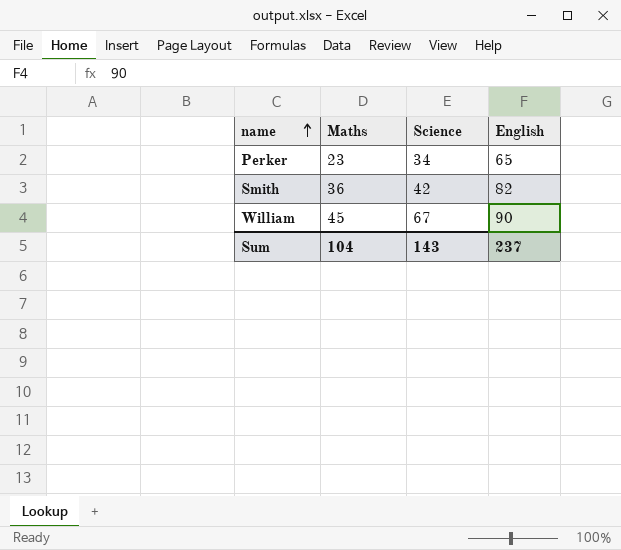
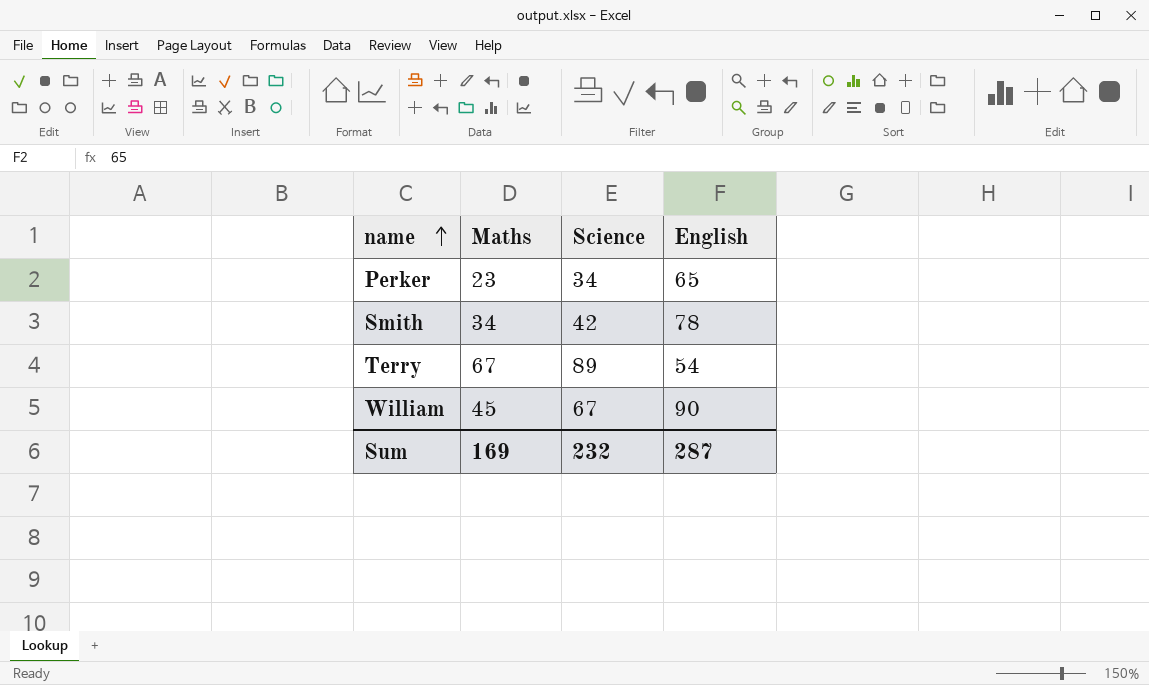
Smith | Maths: 36 -> 34
Smith | English: 82 -> 78
row Terry: none -> 67 | 89 | 54
Sum | Maths: 104 -> 169
Sum | Science: 143 -> 232
Sum | English: 237 -> 287

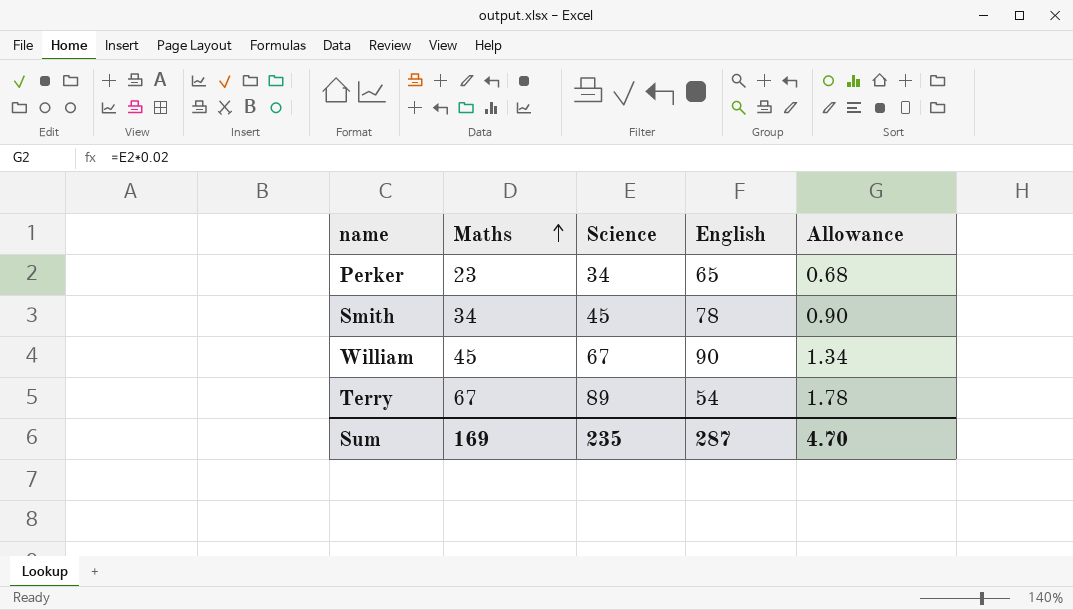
row order: name ascending -> Maths ascending
column Allowance | formula: none -> [Science] * 0.02
Smith | Science: 42 -> 45
Sum | Science: 232 -> 235

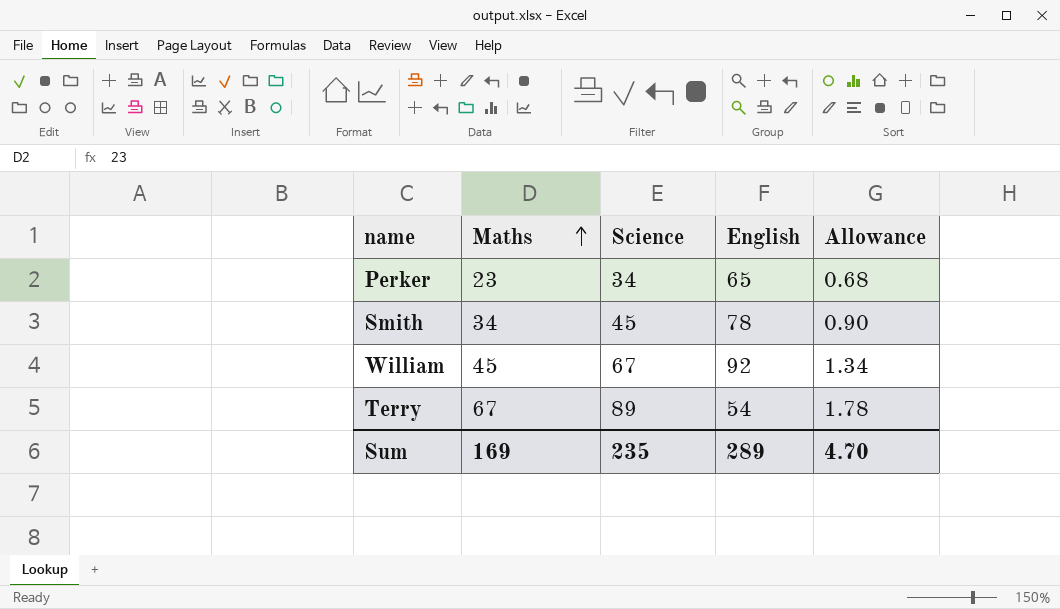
William | English: 90 -> 92
Sum | English: 287 -> 289

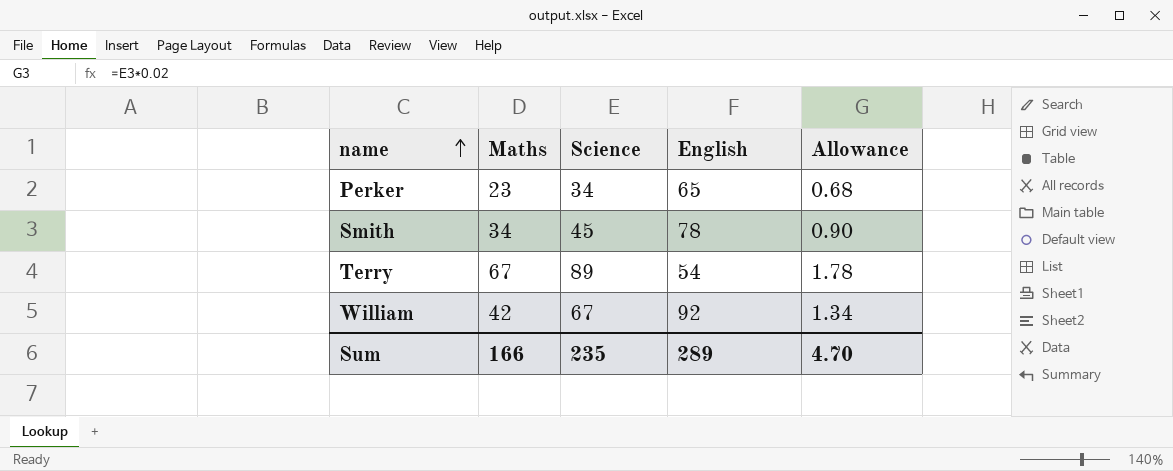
row order: Maths ascending -> name ascending
William | Maths: 45 -> 42
Sum | Maths: 169 -> 166

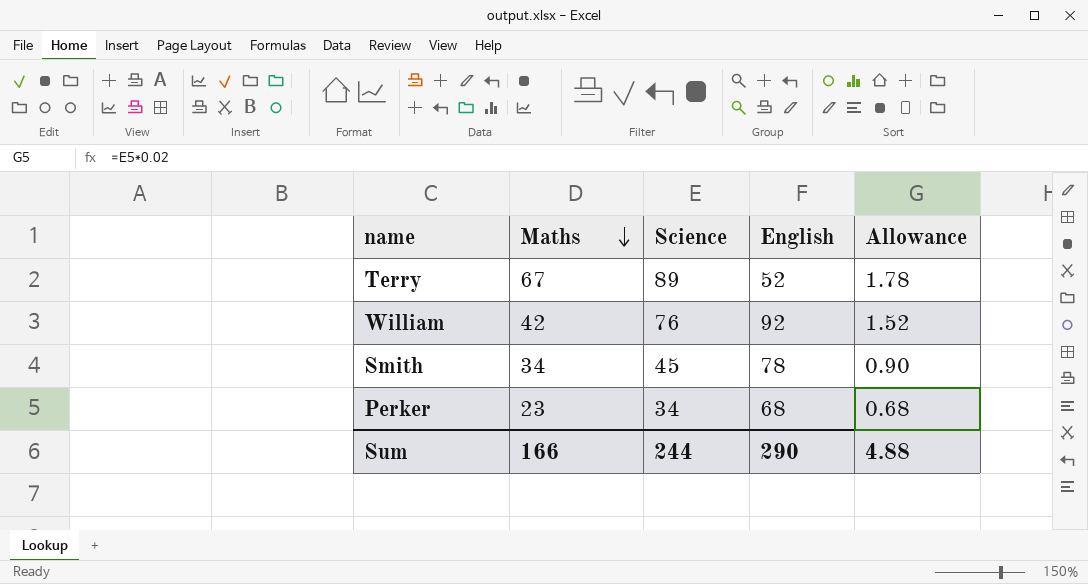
row order: name ascending -> Maths descending
Terry | English: 54 -> 52
William | Science: 67 -> 76
William | Allowance: 1.34 -> 1.52
Perker | English: 65 -> 68
Sum | Science: 235 -> 244
Sum | English: 289 -> 290
Sum | Allowance: 4.70 -> 4.88

